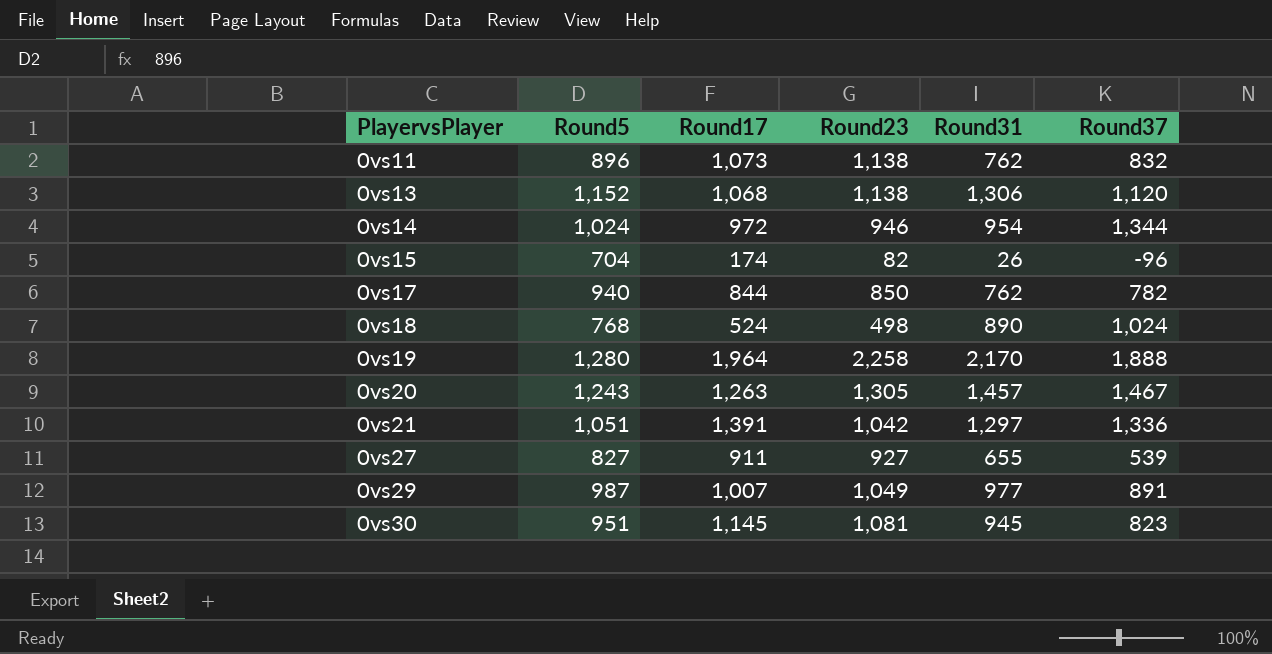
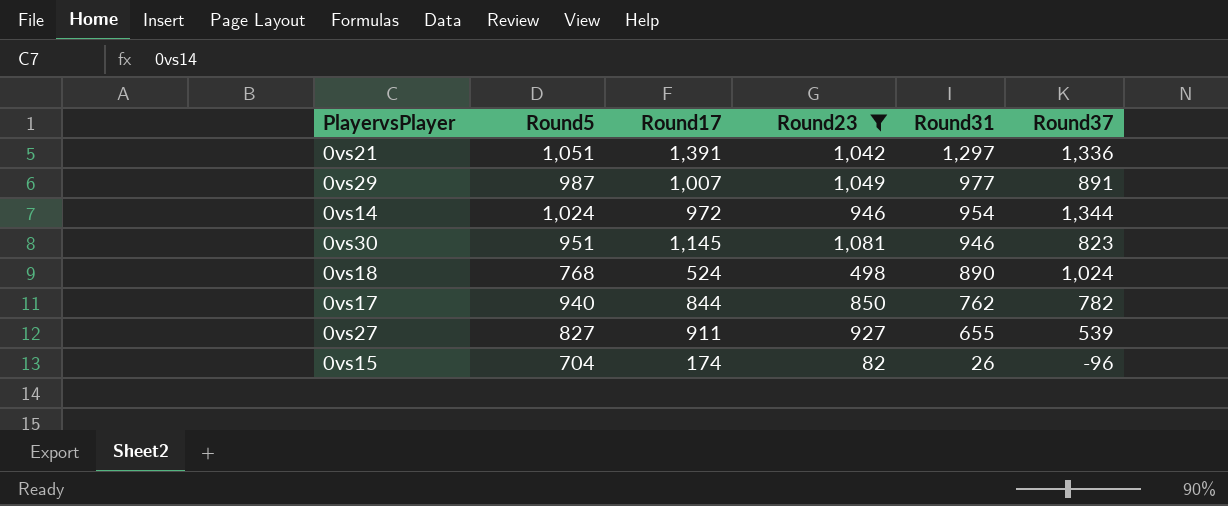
filter: none -> Round23 <= 1,081
row order: PlayervsPlayer ascending -> Round31 descending
0vs30 | Round31: 945 -> 946

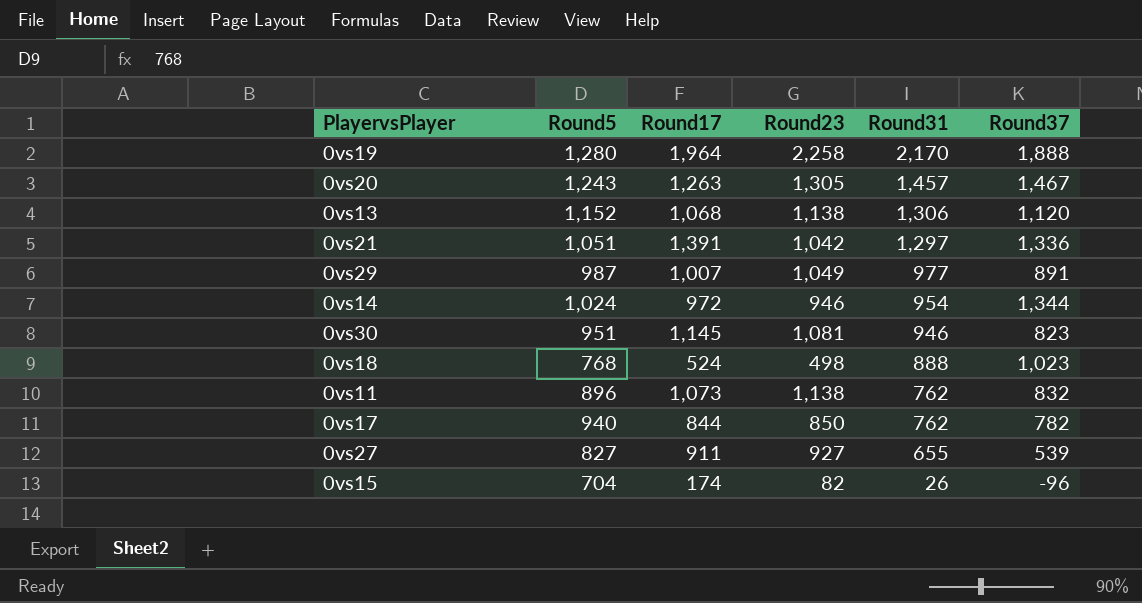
filter: Round23 <= 1,081 -> none
0vs18 | Round31: 890 -> 888
0vs18 | Round37: 1,024 -> 1,023

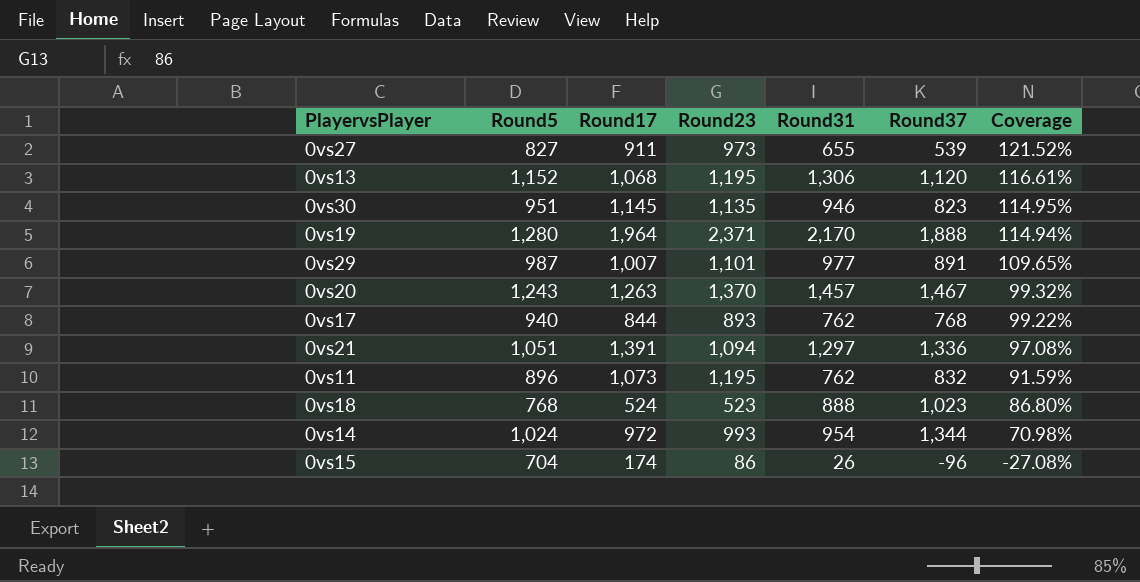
row order: Round31 descending -> Coverage descending
column Coverage | formula: none -> [Round31] / [Round37]
0vs27 | Round23: 927 -> 973
0vs13 | Round23: 1,138 -> 1,195
0vs30 | Round23: 1,081 -> 1,135
0vs19 | Round23: 2,258 -> 2,371
0vs29 | Round23: 1,049 -> 1,101
0vs20 | Round23: 1,305 -> 1,370
0vs17 | Round23: 850 -> 893
0vs17 | Round37: 782 -> 768
0vs21 | Round23: 1,042 -> 1,094
0vs11 | Round23: 1,138 -> 1,195
0vs18 | Round23: 498 -> 523
0vs14 | Round23: 946 -> 993
0vs15 | Round23: 82 -> 86

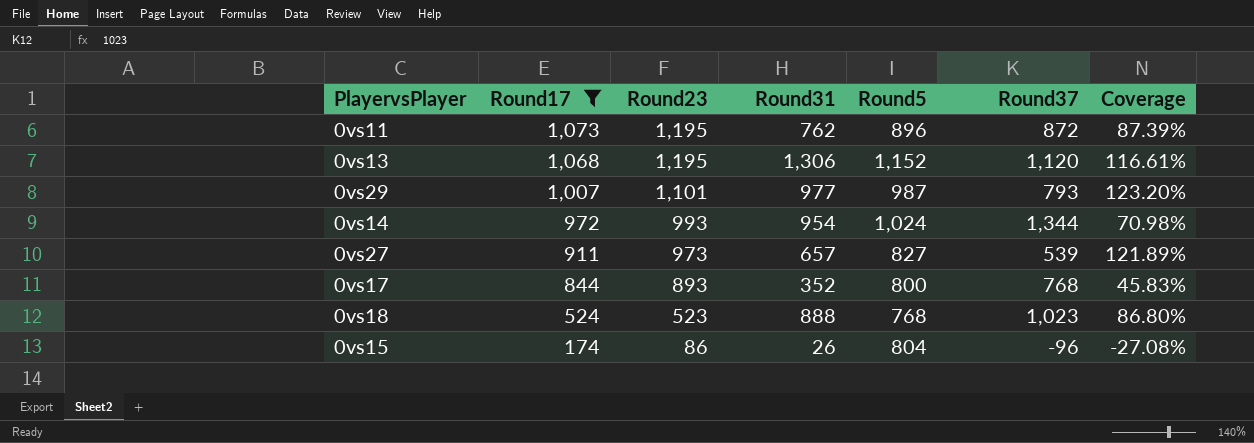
filter: none -> Round17 <= 1,073
row order: Coverage descending -> Round17 descending
column Round5 | position: 2 -> 5
0vs11 | Round37: 832 -> 872
0vs11 | Coverage: 91.59% -> 87.39%
0vs29 | Round37: 891 -> 793
0vs29 | Coverage: 109.65% -> 123.20%
0vs27 | Round31: 655 -> 657
0vs27 | Coverage: 121.52% -> 121.89%
0vs17 | Round31: 762 -> 352
0vs17 | Round5: 940 -> 800
0vs17 | Coverage: 99.22% -> 45.83%
0vs15 | Round5: 704 -> 804

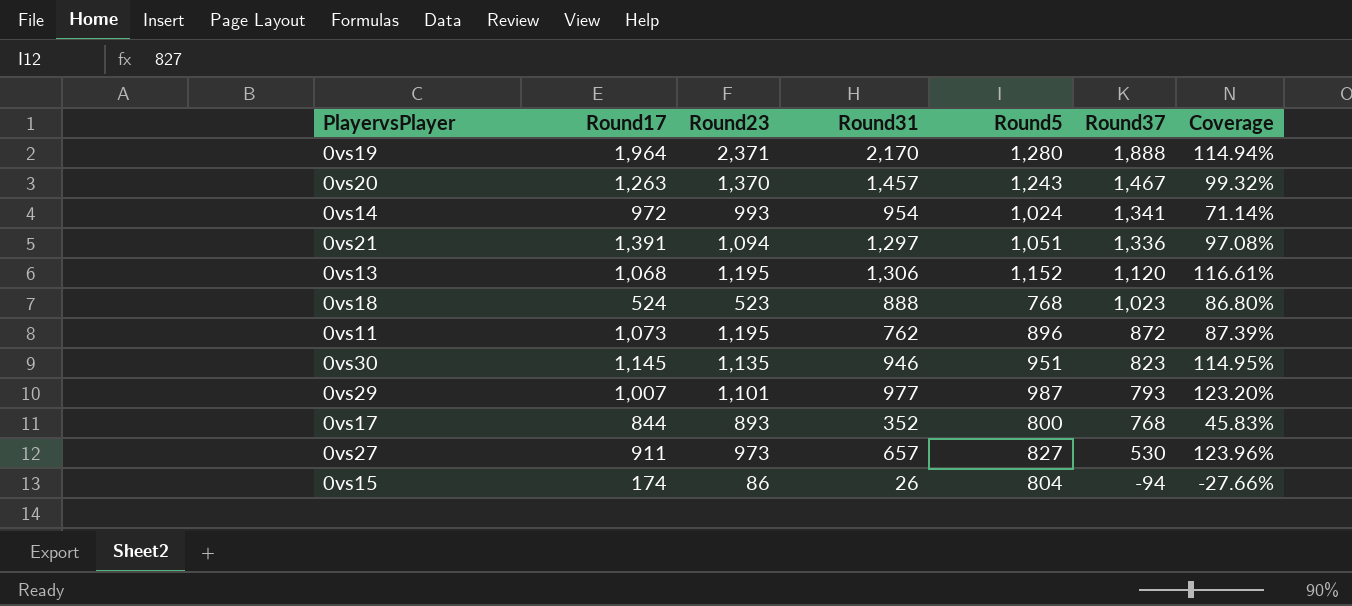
filter: Round17 <= 1,073 -> none
row order: Round17 descending -> Round37 descending
0vs14 | Round37: 1,344 -> 1,341
0vs14 | Coverage: 70.98% -> 71.14%
0vs27 | Round37: 539 -> 530
0vs27 | Coverage: 121.89% -> 123.96%
0vs15 | Round37: -96 -> -94
0vs15 | Coverage: -27.08% -> -27.66%

